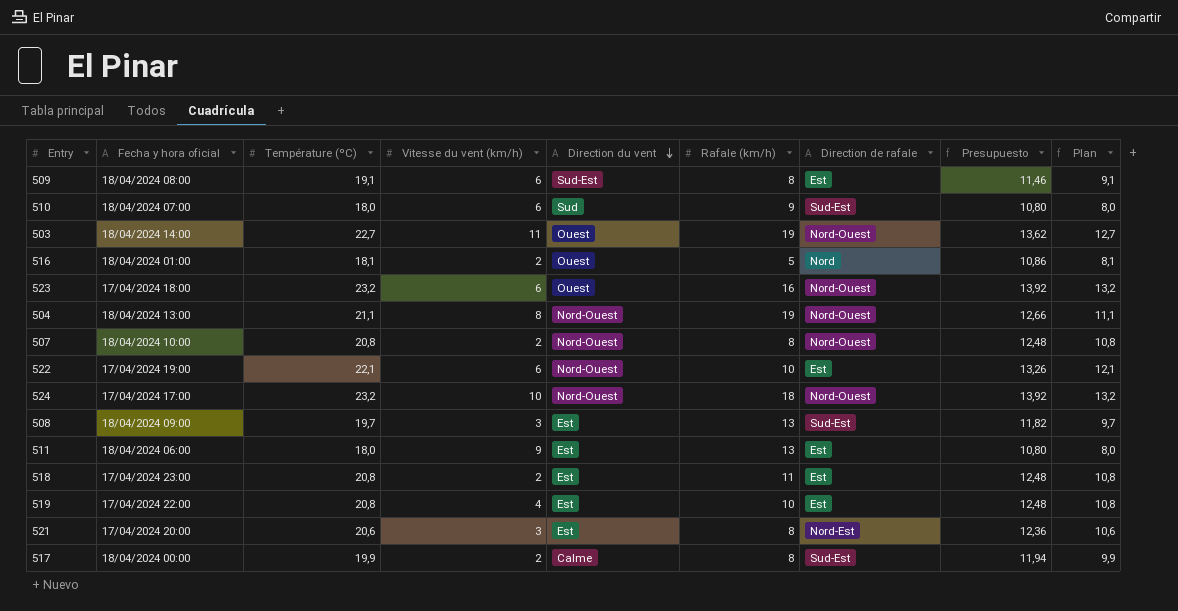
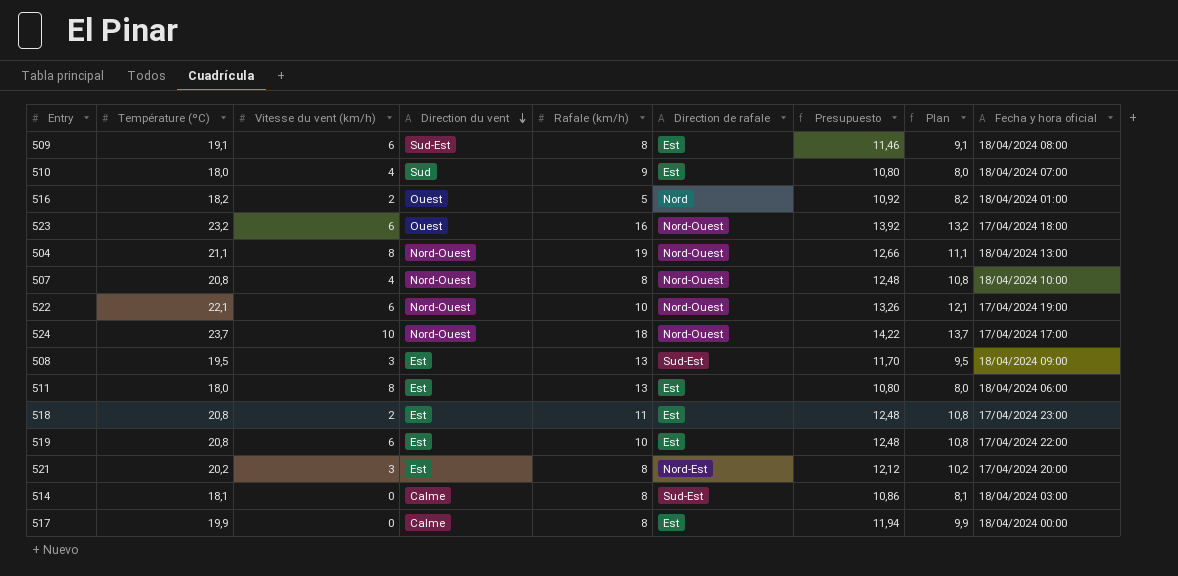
column Fecha y hora oficial | position: 2 -> 9
row 503: 18/04/2024 14:00 | 22,7 | 11 | Ouest | 19 | Nord-Ouest | 13,62 | 12,7 -> none
510 | Vitesse du vent (km/h): 6 -> 4
510 | Direction de rafale: Sud-Est -> Est
516 | Température (ºC): 18,1 -> 18,2
516 | Presupuesto: 10,86 -> 10,92
516 | Plan: 8,1 -> 8,2
507 | Vitesse du vent (km/h): 2 -> 4
522 | Direction de rafale: Est -> Nord-Ouest
524 | Température (ºC): 23,2 -> 23,7
524 | Presupuesto: 13,92 -> 14,22
524 | Plan: 13,2 -> 13,7
508 | Température (ºC): 19,7 -> 19,5
508 | Presupuesto: 11,82 -> 11,70
508 | Plan: 9,7 -> 9,5
511 | Vitesse du vent (km/h): 9 -> 8
519 | Vitesse du vent (km/h): 4 -> 6
521 | Température (ºC): 20,6 -> 20,2
521 | Presupuesto: 12,36 -> 12,12
521 | Plan: 10,6 -> 10,2
row 514: none -> 18,1 | 0 | Calme | 8 | Sud-Est | 10,86 | 8,1 | 18/04/2024 03:00
517 | Vitesse du vent (km/h): 2 -> 0
517 | Direction de rafale: Sud-Est -> Est

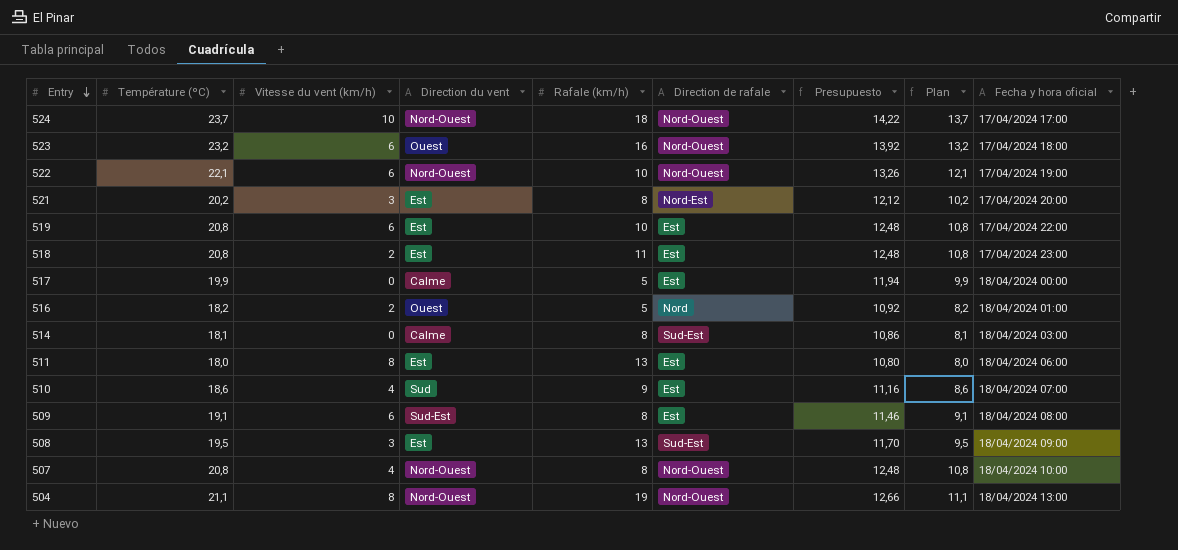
row order: Direction du vent descending -> Entry descending
517 | Rafale (km/h): 8 -> 5
510 | Température (ºC): 18,0 -> 18,6
510 | Presupuesto: 10,80 -> 11,16
510 | Plan: 8,0 -> 8,6

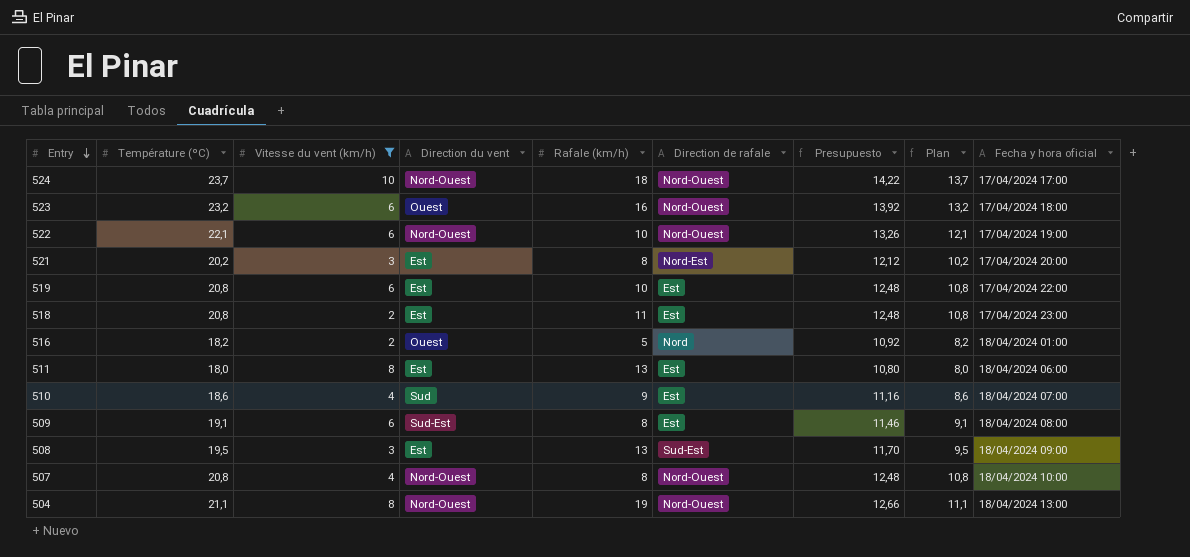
filter: none -> Vitesse du vent (km/h) != 0

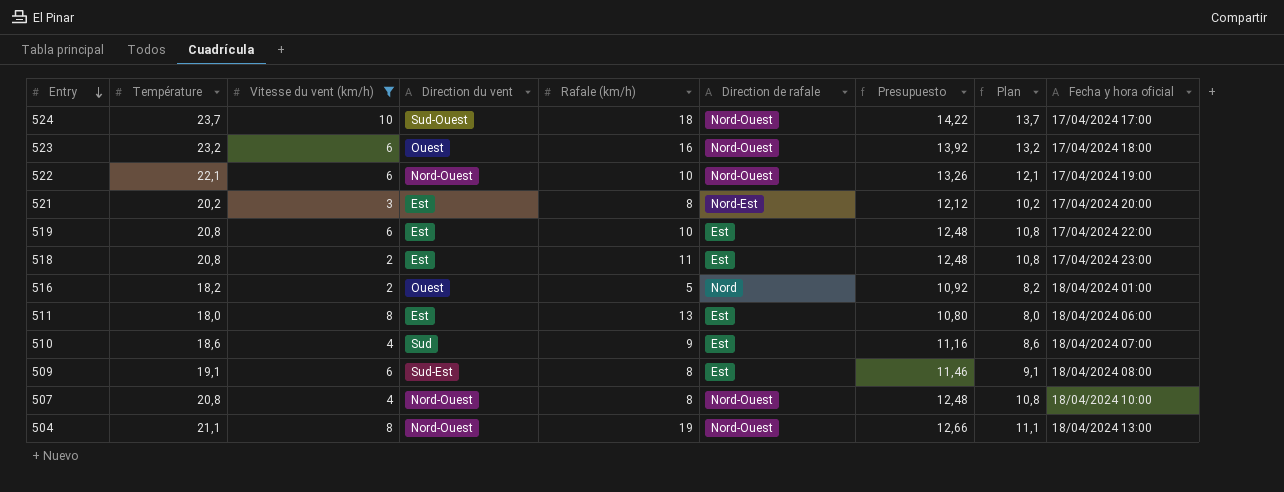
column name: Température (ºC) -> Température
row 508: 19,5 | 3 | Est | 13 | Sud-Est | 11,70 | 9,5 | 18/04/2024 09:00 -> none
524 | Direction du vent: Nord-Ouest -> Sud-Ouest

